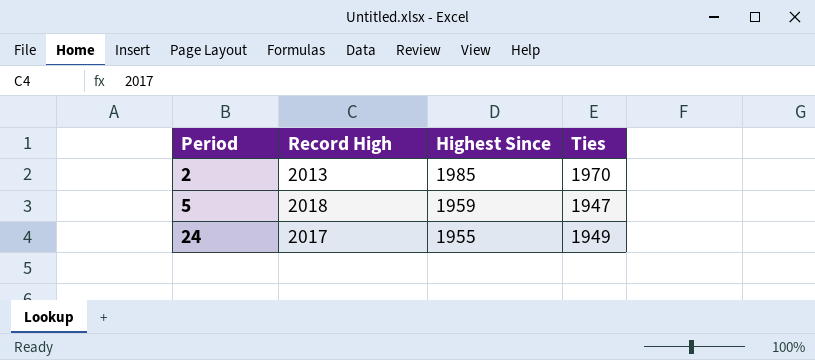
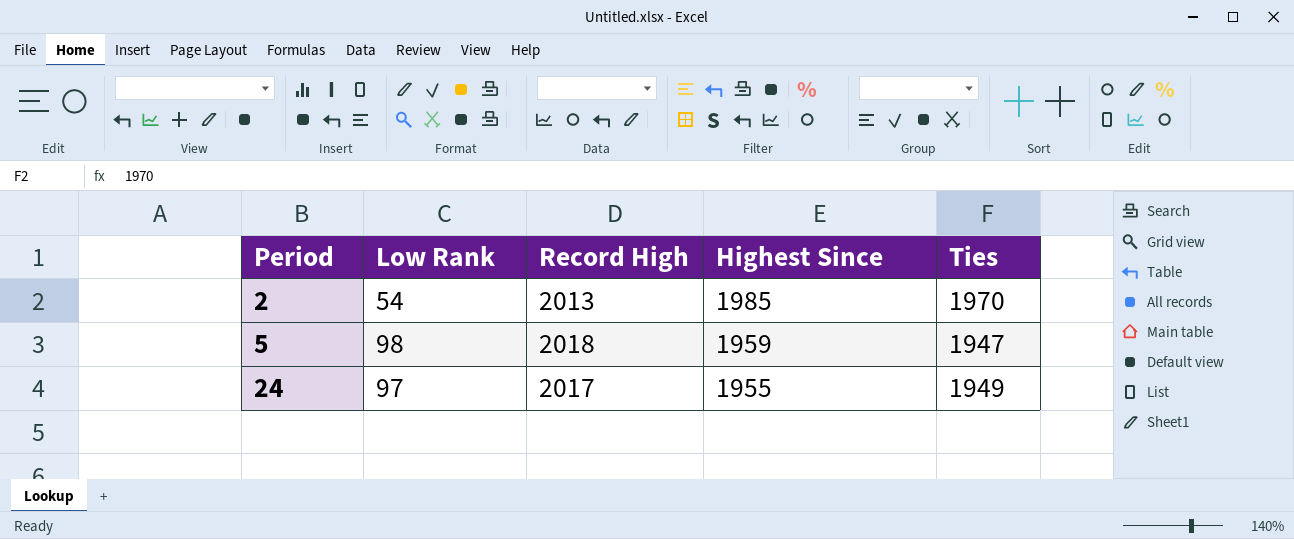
column Low Rank | position: none -> 2

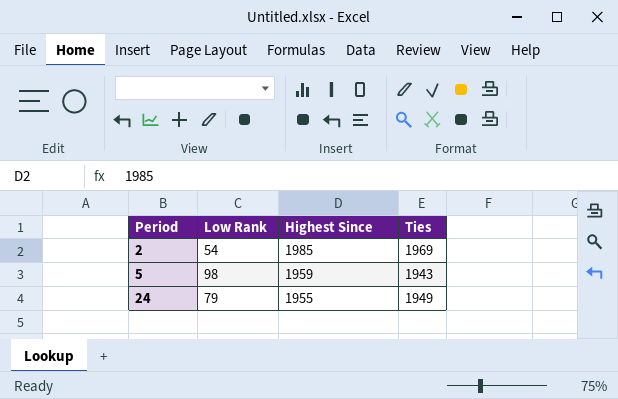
column Record High | position: 3 -> none
2 | Ties: 1970 -> 1969
5 | Ties: 1947 -> 1943
24 | Low Rank: 97 -> 79

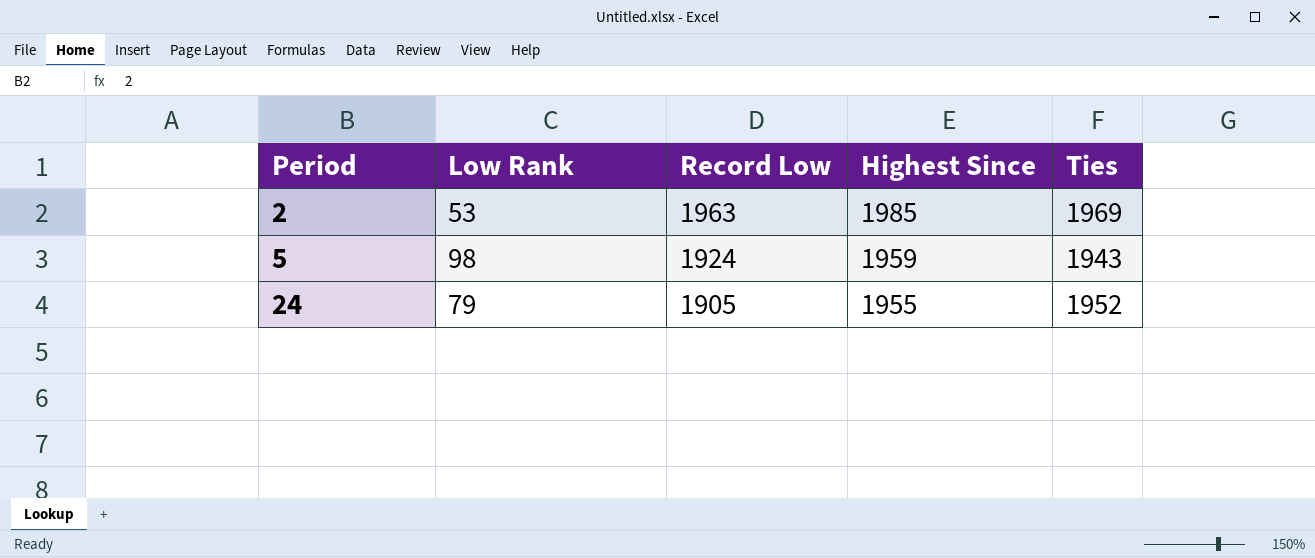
column Record Low | position: none -> 3
2 | Low Rank: 54 -> 53
24 | Ties: 1949 -> 1952

